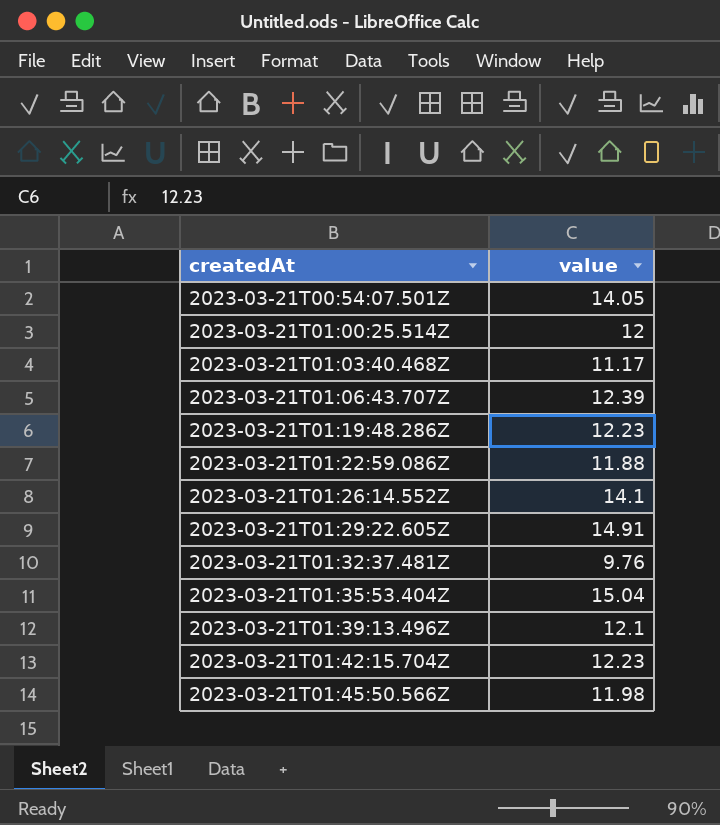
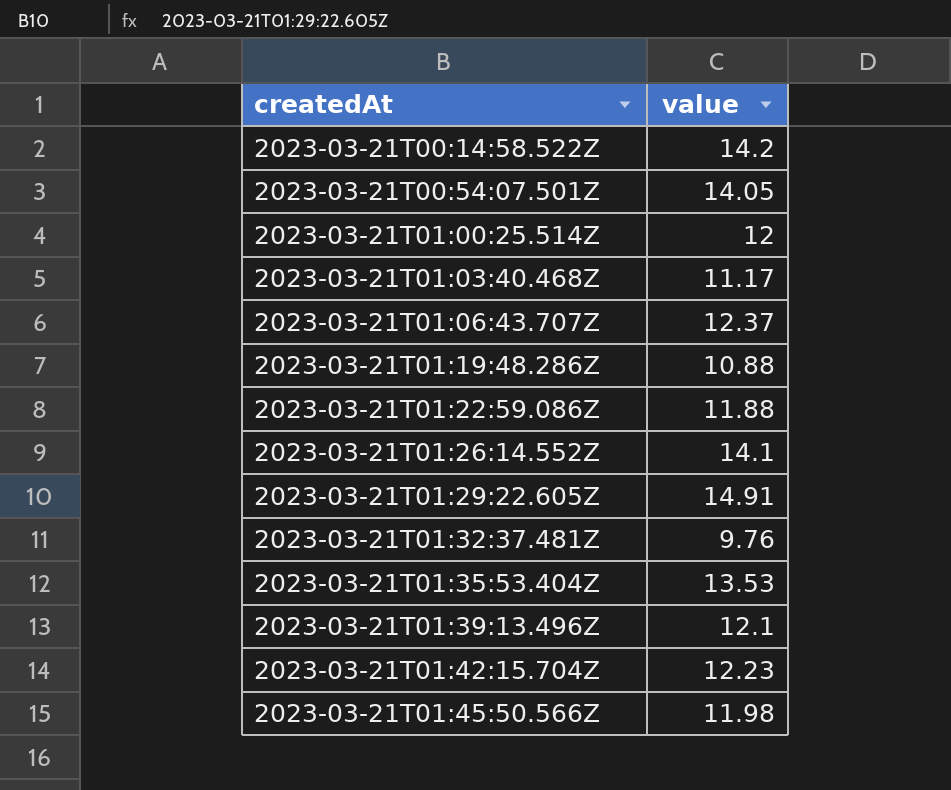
row 2023-03-21T00:14:58.522Z: none -> 14.2
2023-03-21T01:06:43.707Z | value: 12.39 -> 12.37
2023-03-21T01:19:48.286Z | value: 12.23 -> 10.88
2023-03-21T01:35:53.404Z | value: 15.04 -> 13.53

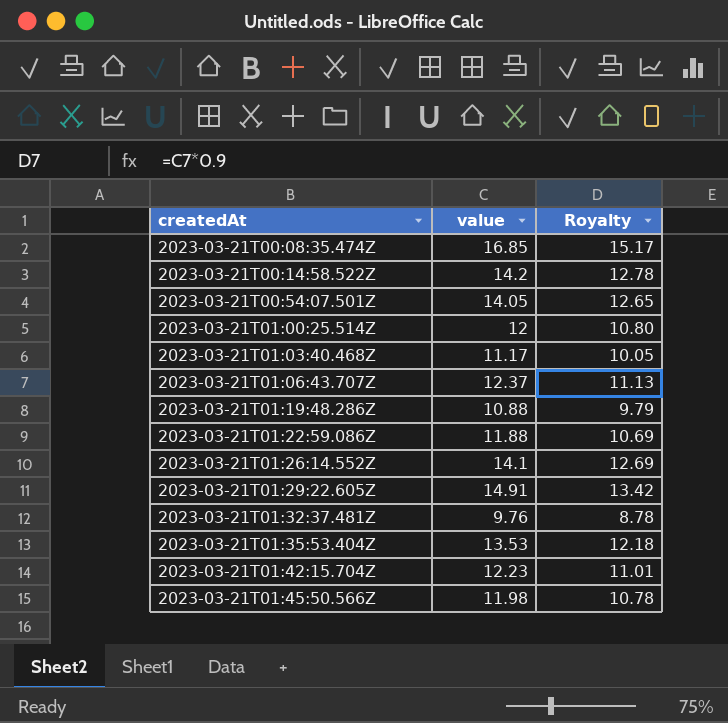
column Royalty | formula: none -> [value] * 0.9
row 2023-03-21T01:39:13.496Z: 12.1 -> none
row 2023-03-21T00:08:35.474Z: none -> 16.85 | 15.17

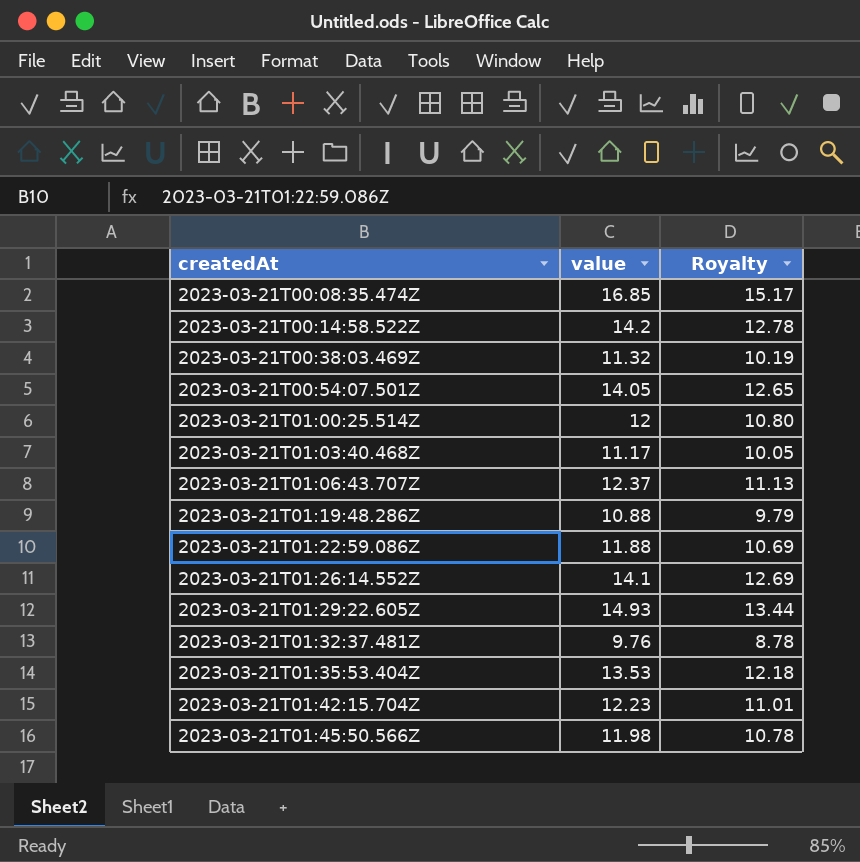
row 2023-03-21T00:38:03.469Z: none -> 11.32 | 10.19
2023-03-21T01:29:22.605Z | value: 14.91 -> 14.93
2023-03-21T01:29:22.605Z | Royalty: 13.42 -> 13.44

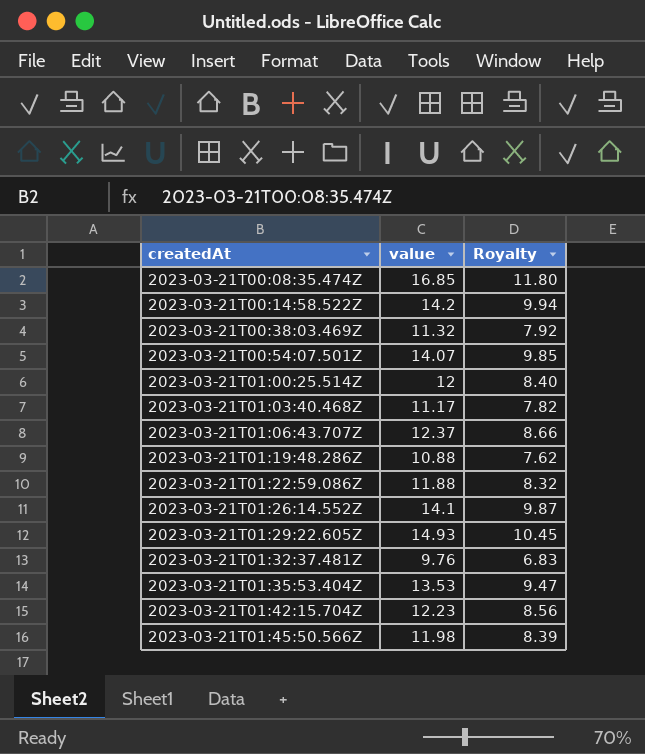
column Royalty | formula: [value] * 0.9 -> [value] * 0.7
2023-03-21T00:54:07.501Z | value: 14.05 -> 14.07

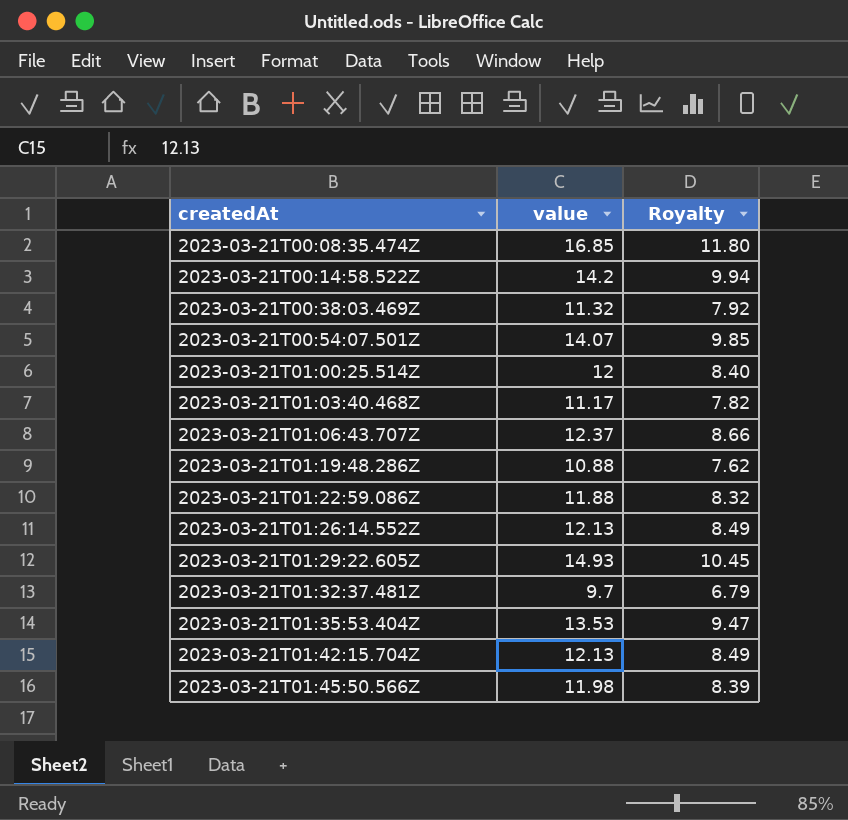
2023-03-21T01:26:14.552Z | value: 14.1 -> 12.13
2023-03-21T01:26:14.552Z | Royalty: 9.87 -> 8.49
2023-03-21T01:32:37.481Z | value: 9.76 -> 9.7
2023-03-21T01:32:37.481Z | Royalty: 6.83 -> 6.79
2023-03-21T01:42:15.704Z | value: 12.23 -> 12.13
2023-03-21T01:42:15.704Z | Royalty: 8.56 -> 8.49

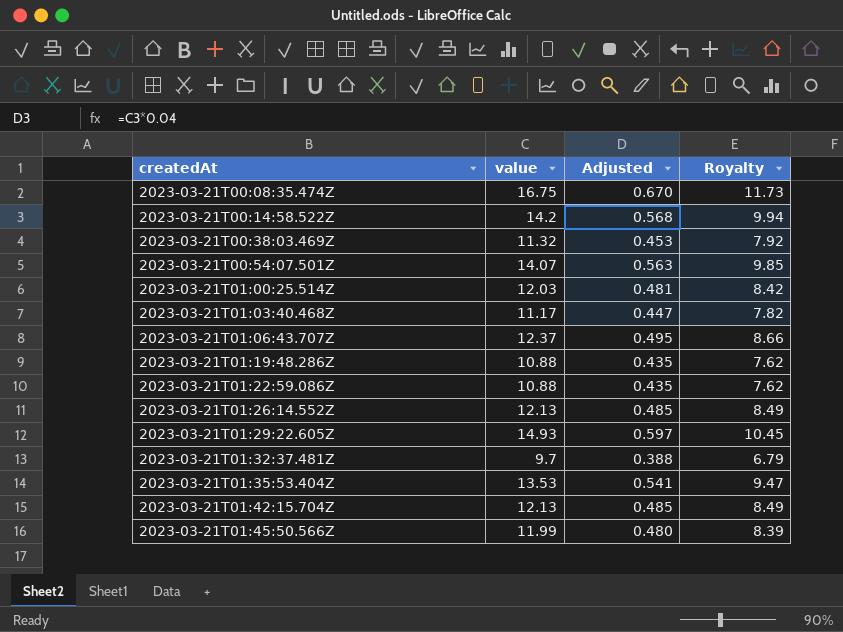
column Adjusted | formula: none -> [value] * 0.04
2023-03-21T00:08:35.474Z | value: 16.85 -> 16.75
2023-03-21T00:08:35.474Z | Royalty: 11.80 -> 11.73
2023-03-21T01:00:25.514Z | value: 12 -> 12.03
2023-03-21T01:00:25.514Z | Royalty: 8.40 -> 8.42
2023-03-21T01:22:59.086Z | value: 11.88 -> 10.88
2023-03-21T01:22:59.086Z | Royalty: 8.32 -> 7.62
2023-03-21T01:45:50.566Z | value: 11.98 -> 11.99

